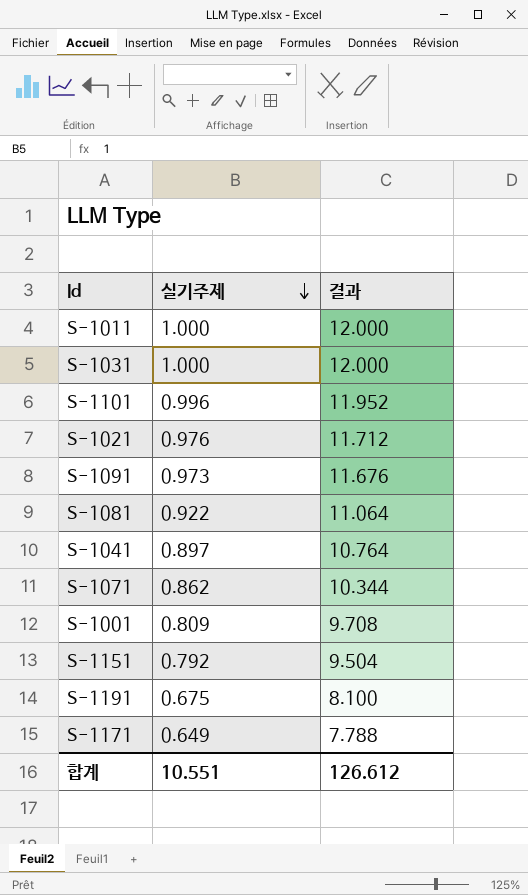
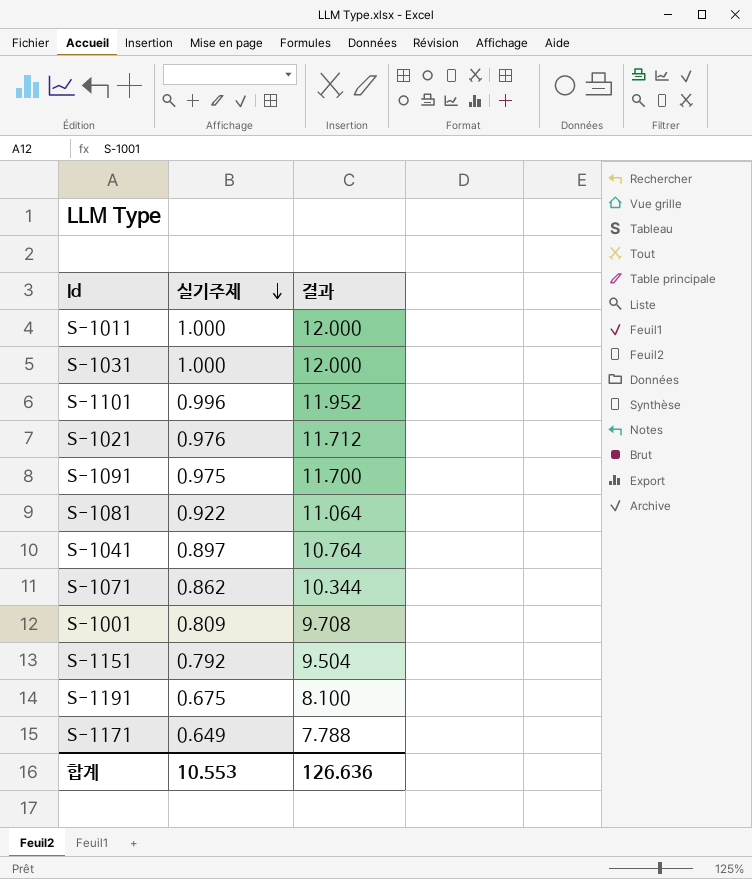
S-1091 | 실기주제: 0.973 -> 0.975
S-1091 | 결과: 11.676 -> 11.700
합계 | 실기주제: 10.551 -> 10.553
합계 | 결과: 126.612 -> 126.636

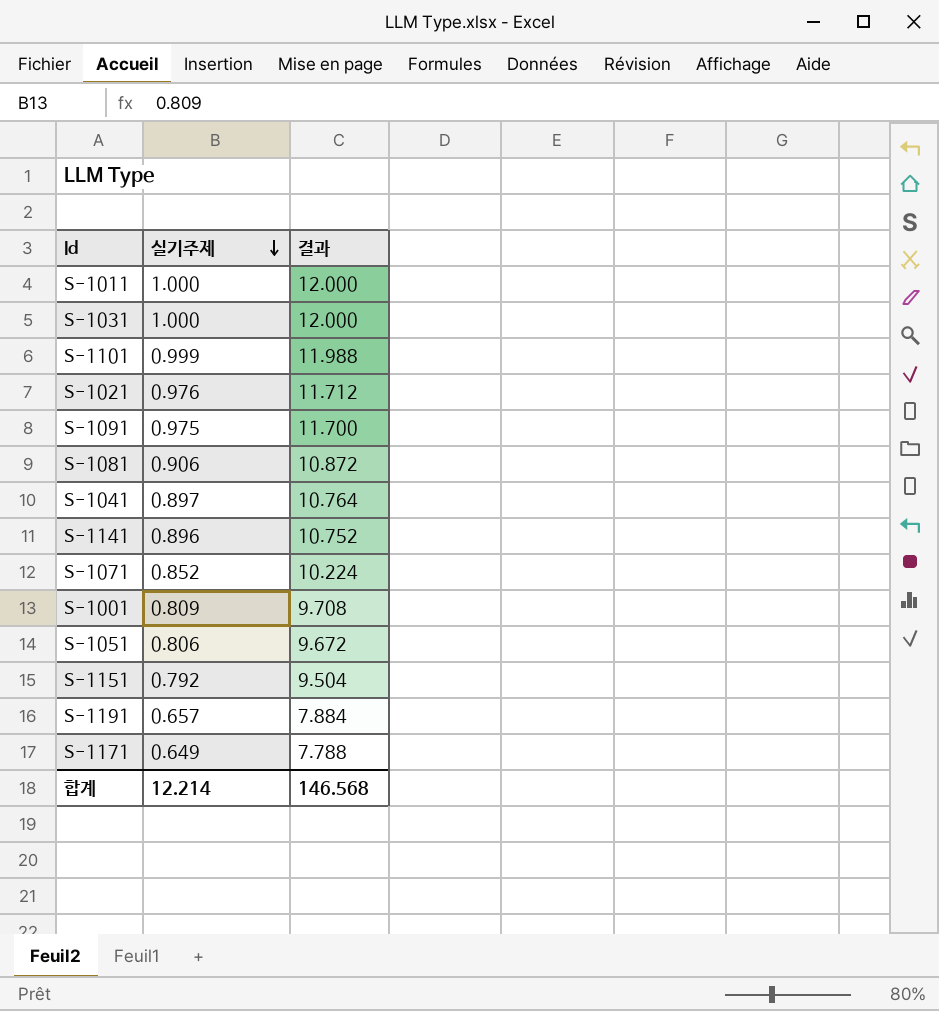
S-1101 | 실기주제: 0.996 -> 0.999
S-1101 | 결과: 11.952 -> 11.988
S-1081 | 실기주제: 0.922 -> 0.906
S-1081 | 결과: 11.064 -> 10.872
row S-1141: none -> 0.896 | 10.752
S-1071 | 실기주제: 0.862 -> 0.852
S-1071 | 결과: 10.344 -> 10.224
row S-1051: none -> 0.806 | 9.672
S-1191 | 실기주제: 0.675 -> 0.657
S-1191 | 결과: 8.100 -> 7.884
합계 | 실기주제: 10.553 -> 12.214
합계 | 결과: 126.636 -> 146.568

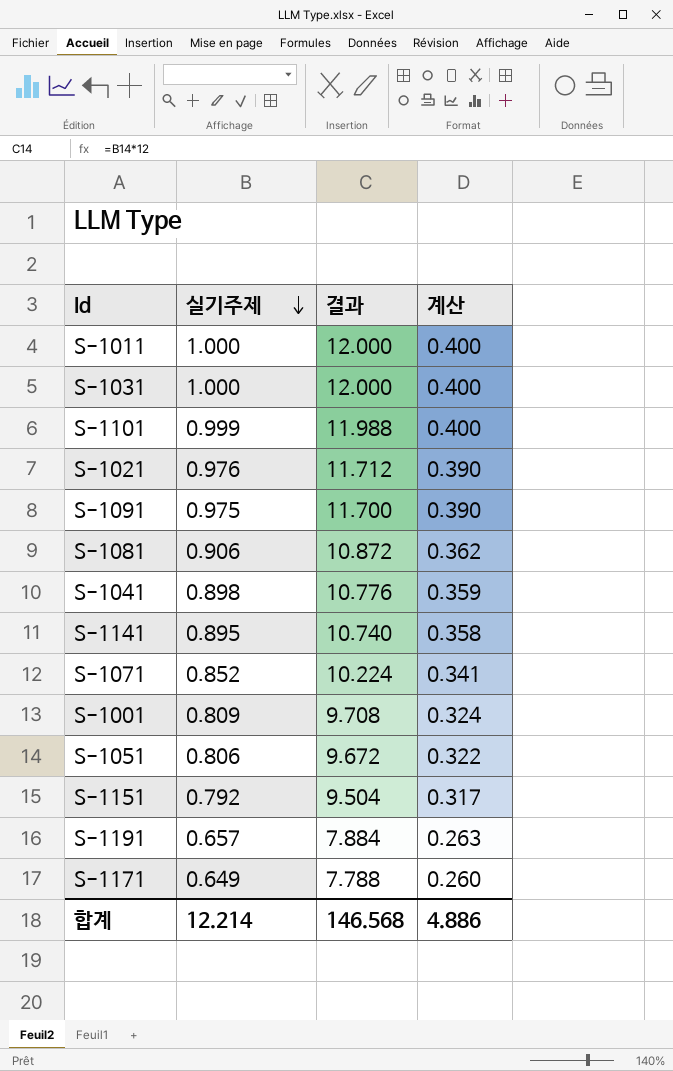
column 계산 | formula: none -> [실기주제] * 0.4
S-1041 | 실기주제: 0.897 -> 0.898
S-1041 | 결과: 10.764 -> 10.776
S-1141 | 실기주제: 0.896 -> 0.895
S-1141 | 결과: 10.752 -> 10.740

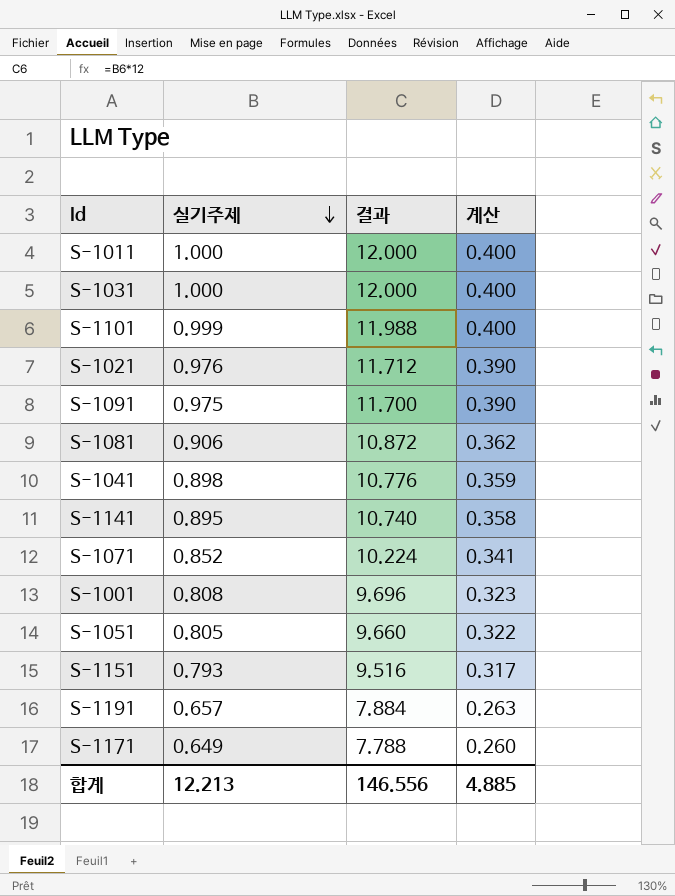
S-1001 | 실기주제: 0.809 -> 0.808
S-1001 | 결과: 9.708 -> 9.696
S-1001 | 계산: 0.324 -> 0.323
S-1051 | 실기주제: 0.806 -> 0.805
S-1051 | 결과: 9.672 -> 9.660
S-1151 | 실기주제: 0.792 -> 0.793
S-1151 | 결과: 9.504 -> 9.516
합계 | 실기주제: 12.214 -> 12.213
합계 | 결과: 146.568 -> 146.556
합계 | 계산: 4.886 -> 4.885

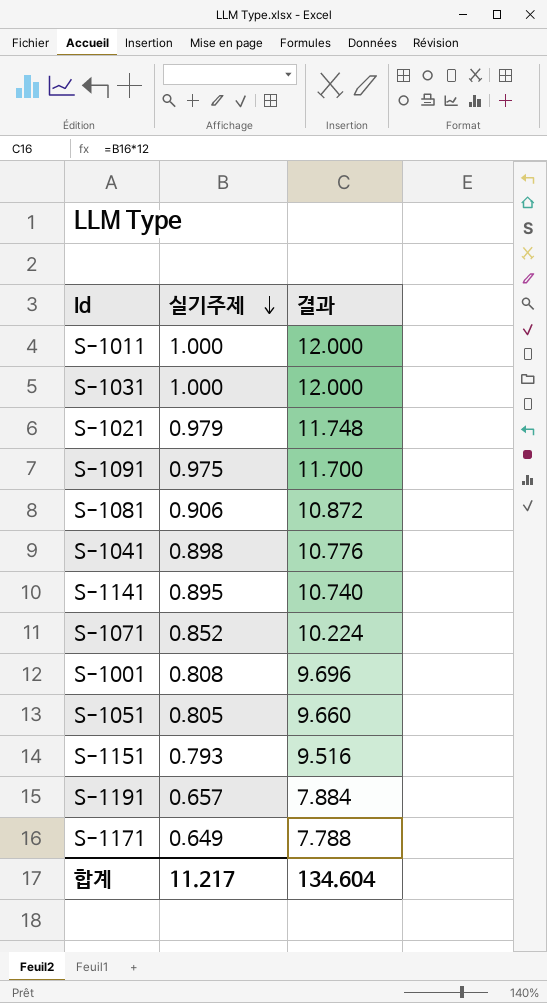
column 계산 | formula: [실기주제] * 0.4 -> none
row S-1101: 0.999 | 11.988 | 0.400 -> none
S-1021 | 실기주제: 0.976 -> 0.979
S-1021 | 결과: 11.712 -> 11.748
합계 | 실기주제: 12.213 -> 11.217
합계 | 결과: 146.556 -> 134.604

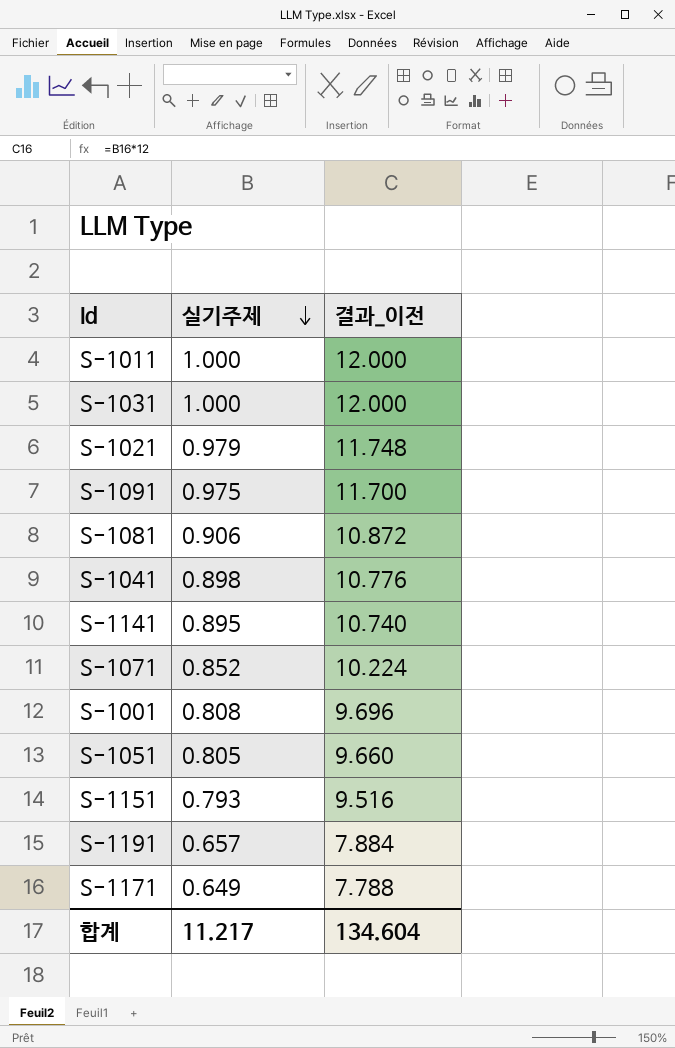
column name: 결과 -> 결과_이전

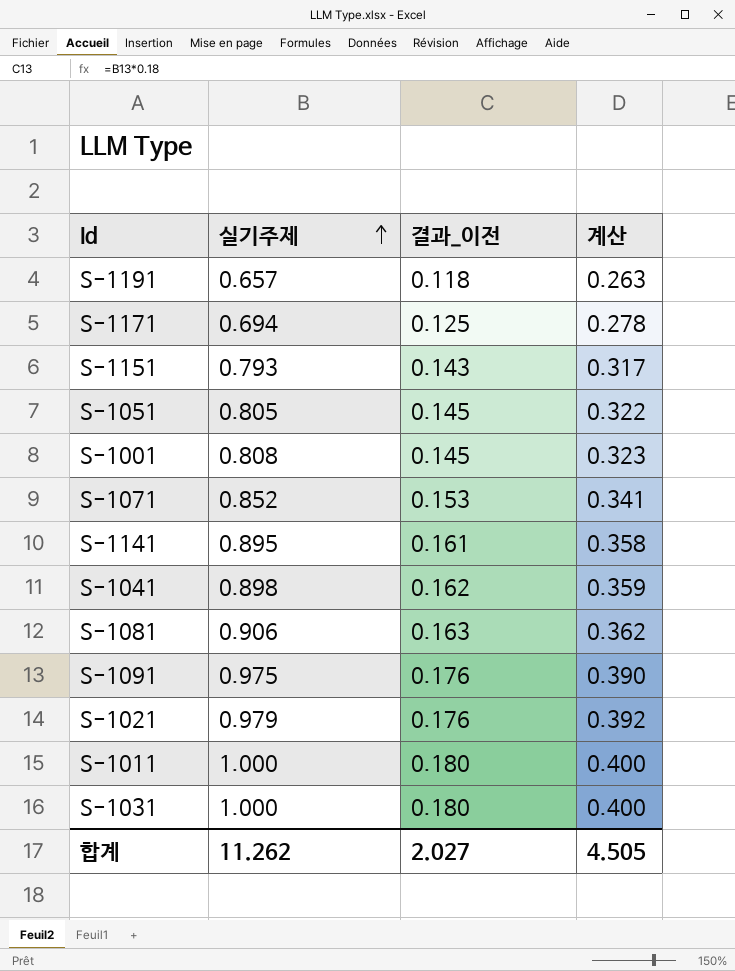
row order: 실기주제 descending -> 실기주제 ascending
column 결과_이전 | formula: [실기주제] * 12 -> [실기주제] * 0.18
column 계산 | formula: none -> [실기주제] * 0.4
S-1171 | 실기주제: 0.649 -> 0.694
합계 | 실기주제: 11.217 -> 11.262
합계 | 결과_이전: 134.604 -> 2.027

